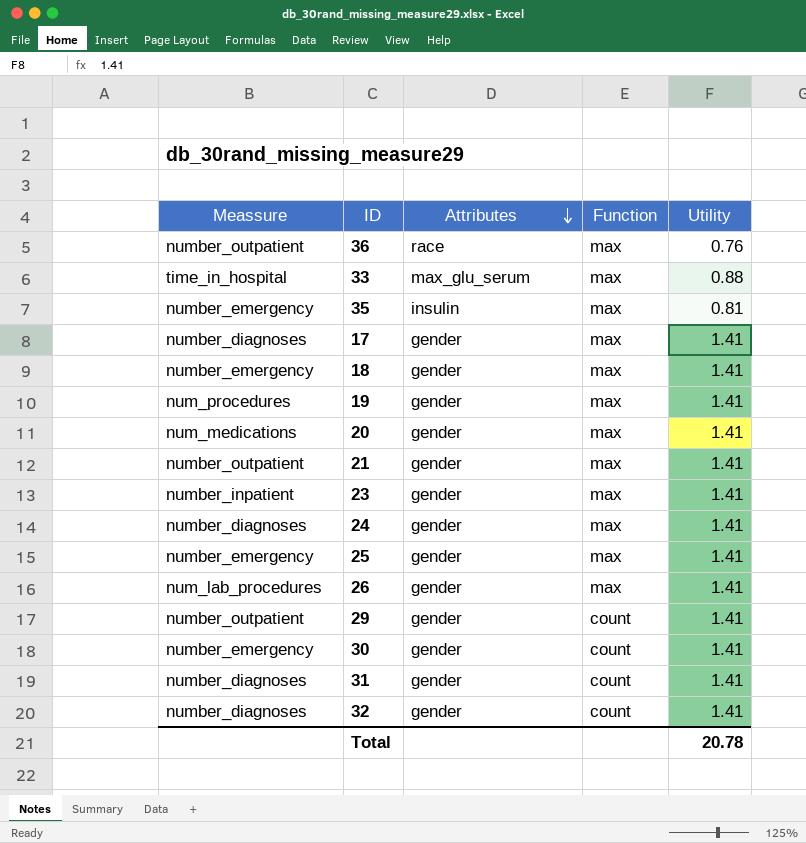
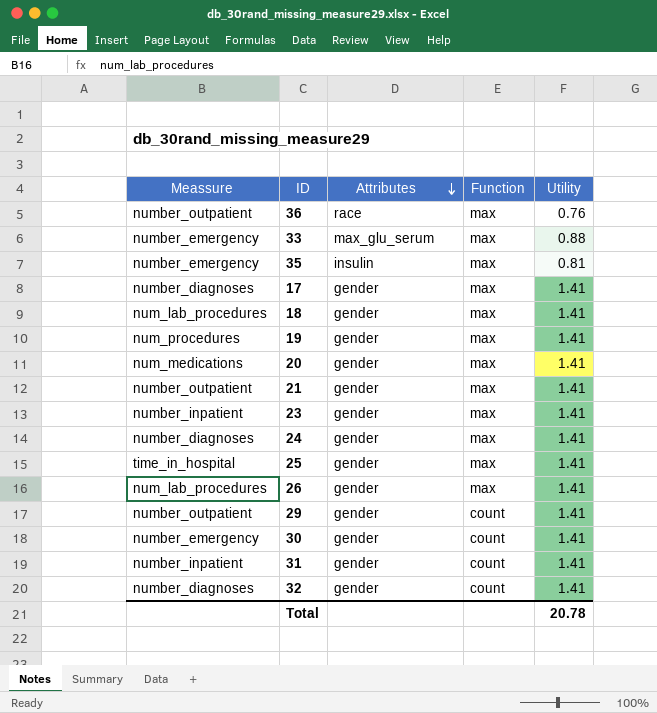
33 | Meassure: time_in_hospital -> number_emergency
18 | Meassure: number_emergency -> num_lab_procedures
25 | Meassure: number_emergency -> time_in_hospital
31 | Meassure: number_diagnoses -> number_inpatient

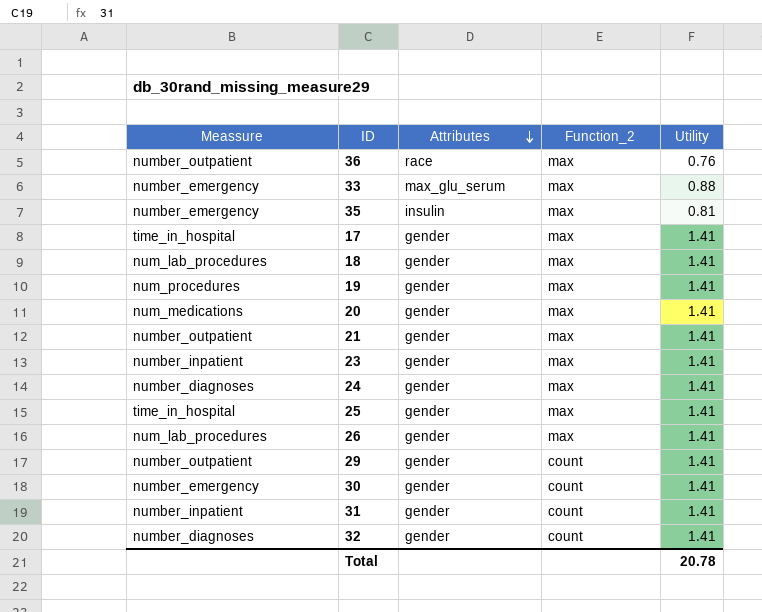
column name: Function -> Function_2
17 | Meassure: number_diagnoses -> time_in_hospital

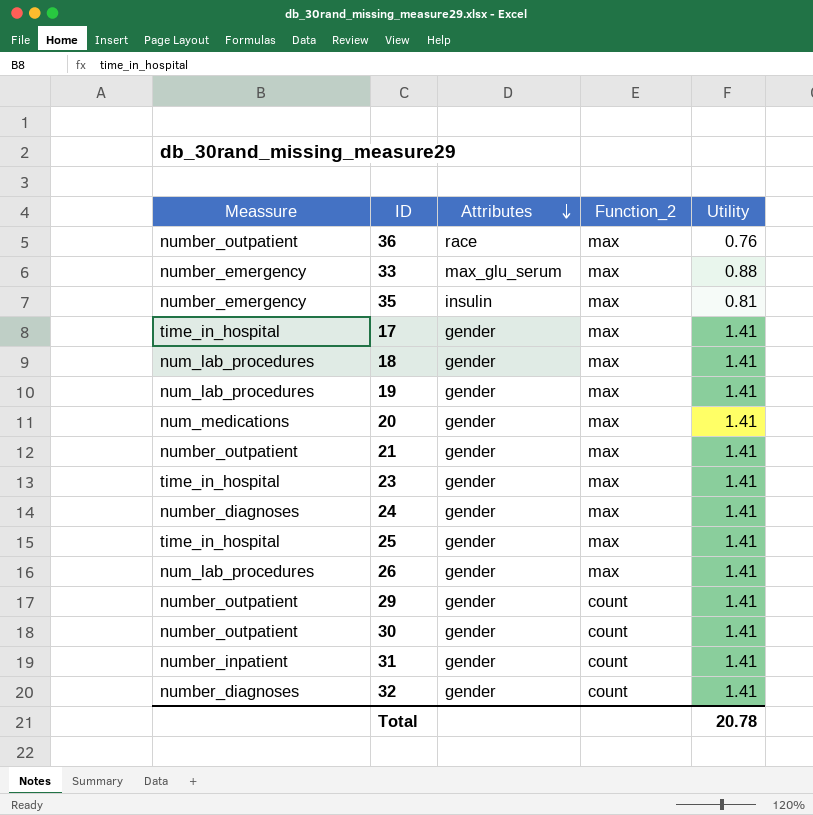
19 | Meassure: num_procedures -> num_lab_procedures
23 | Meassure: number_inpatient -> time_in_hospital
30 | Meassure: number_emergency -> number_outpatient

